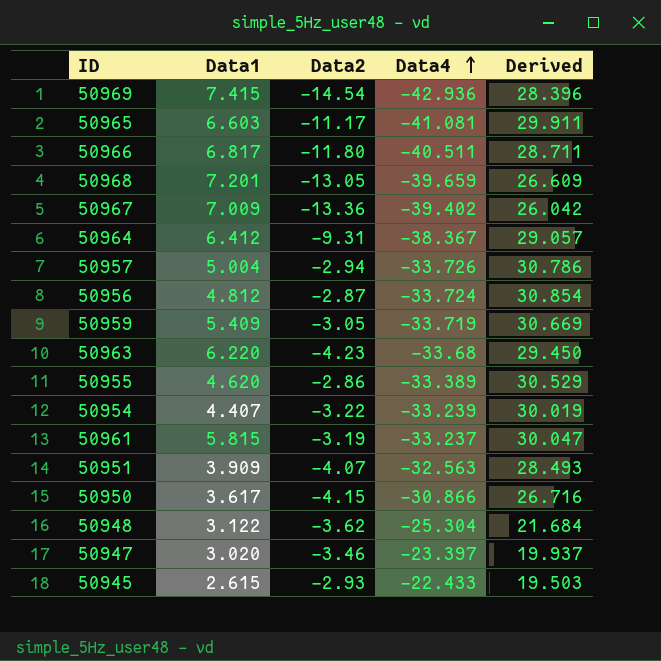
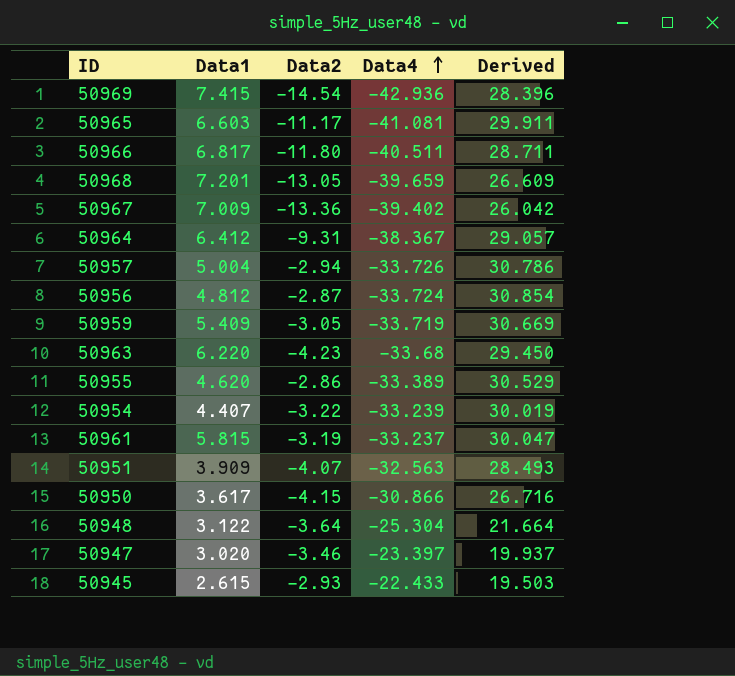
50948 | Data2: -3.62 -> -3.64
50948 | Derived: 21.684 -> 21.664

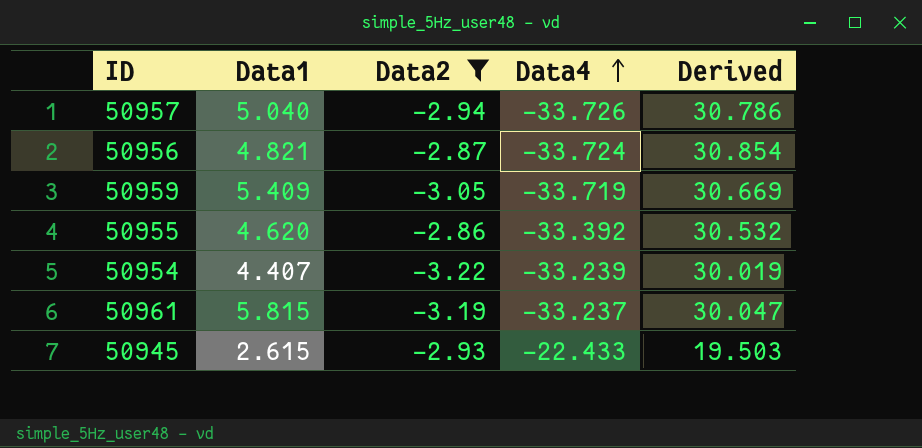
filter: none -> Data2 >= -3.22
50957 | Data1: 5.004 -> 5.040
50956 | Data1: 4.812 -> 4.821
50955 | Data4: -33.389 -> -33.392
50955 | Derived: 30.529 -> 30.532

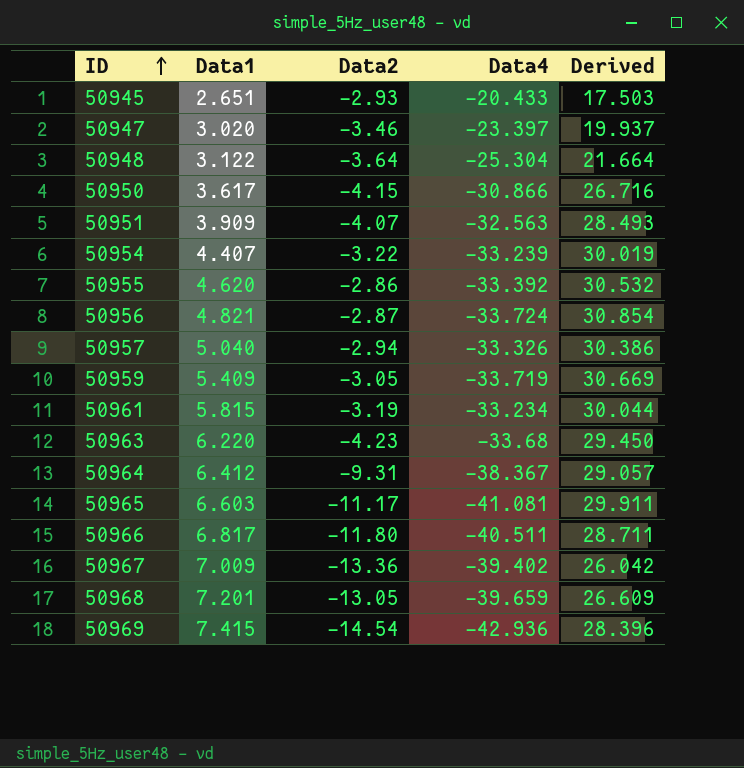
filter: Data2 >= -3.22 -> none
row order: Data4 ascending -> ID ascending
50945 | Data1: 2.615 -> 2.651
50945 | Data4: -22.433 -> -20.433
50945 | Derived: 19.503 -> 17.503
50957 | Data4: -33.726 -> -33.326
50957 | Derived: 30.786 -> 30.386
50961 | Data4: -33.237 -> -33.234
50961 | Derived: 30.047 -> 30.044

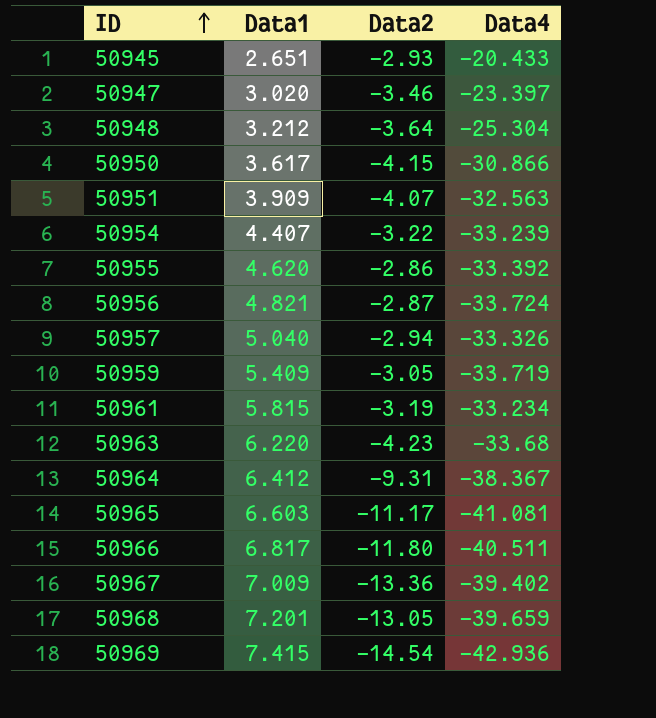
column Derived | formula: [Data2] - [Data4] -> none
50948 | Data1: 3.122 -> 3.212

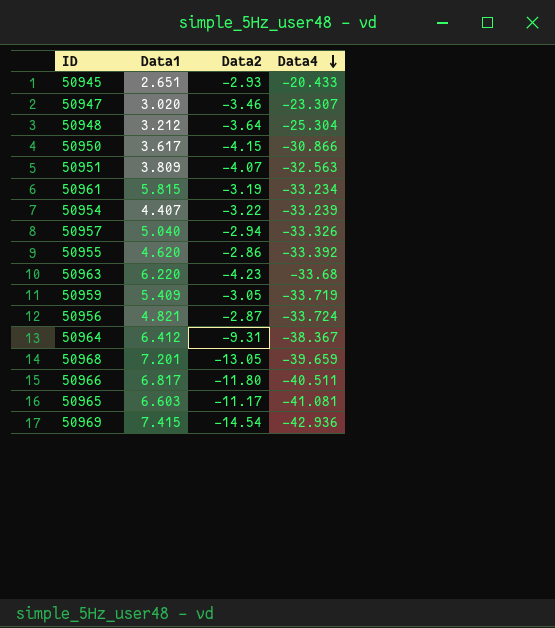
row order: ID ascending -> Data4 descending
row 50967: 7.009 | -13.36 | -39.402 -> none
50947 | Data4: -23.397 -> -23.307
50951 | Data1: 3.909 -> 3.809

